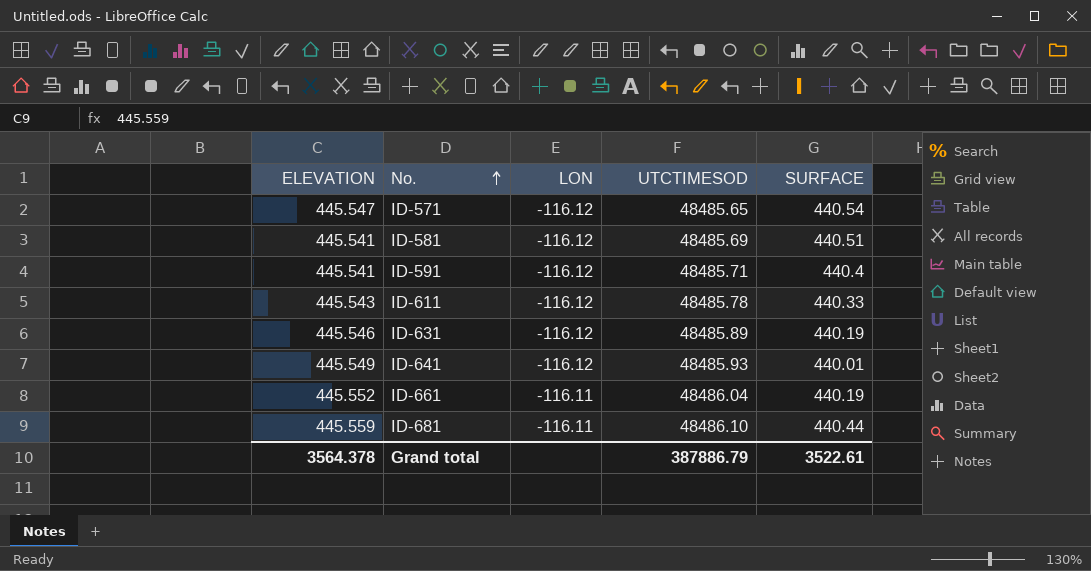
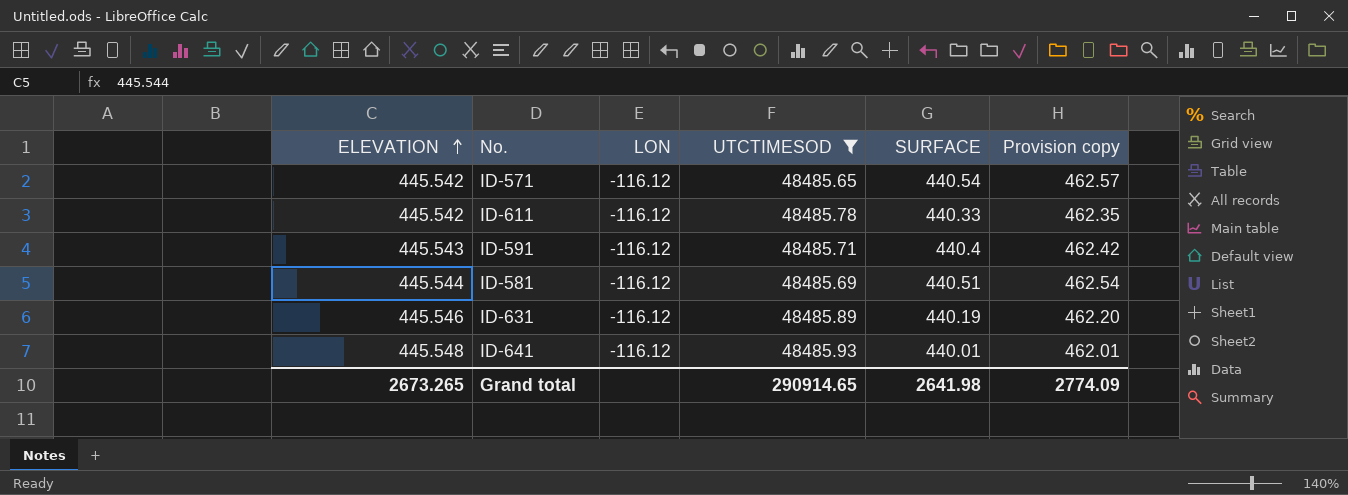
filter: none -> UTCTIMESOD <= 48485.93
row order: No. ascending -> ELEVATION ascending
column Provision copy | formula: none -> [SURFACE] * 1.05
ID-571 | ELEVATION: 445.547 -> 445.542
ID-611 | ELEVATION: 445.543 -> 445.542
ID-591 | ELEVATION: 445.541 -> 445.543
ID-581 | ELEVATION: 445.541 -> 445.544
ID-641 | ELEVATION: 445.549 -> 445.548
Grand total | ELEVATION: 3564.378 -> 2673.265
Grand total | UTCTIMESOD: 387886.79 -> 290914.65
Grand total | SURFACE: 3522.61 -> 2641.98

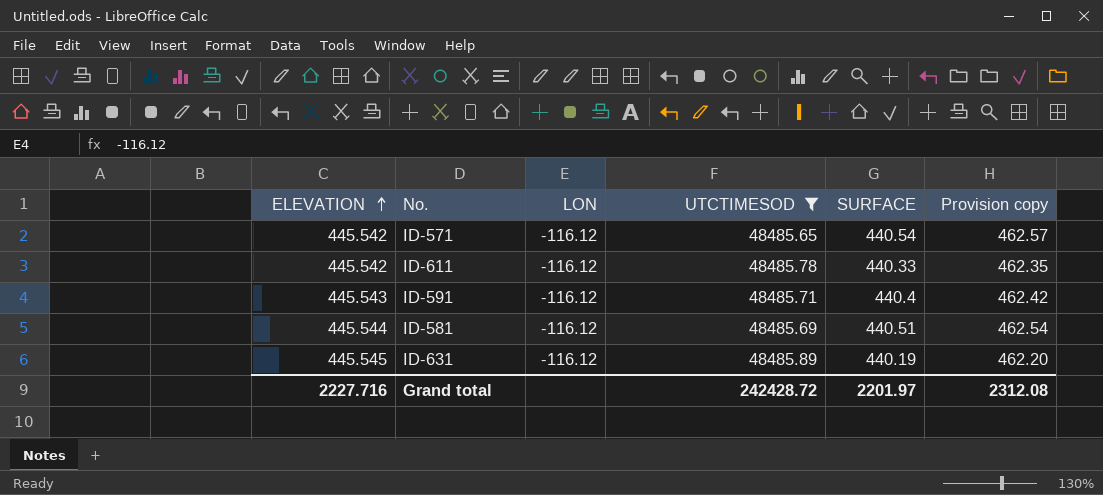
row ID-641: 445.548 | -116.12 | 48485.93 | 440.01 | 462.01 -> none
ID-631 | ELEVATION: 445.546 -> 445.545
Grand total | ELEVATION: 2673.265 -> 2227.716
Grand total | UTCTIMESOD: 290914.65 -> 242428.72
Grand total | SURFACE: 2641.98 -> 2201.97
Grand total | Provision copy: 2774.09 -> 2312.08

